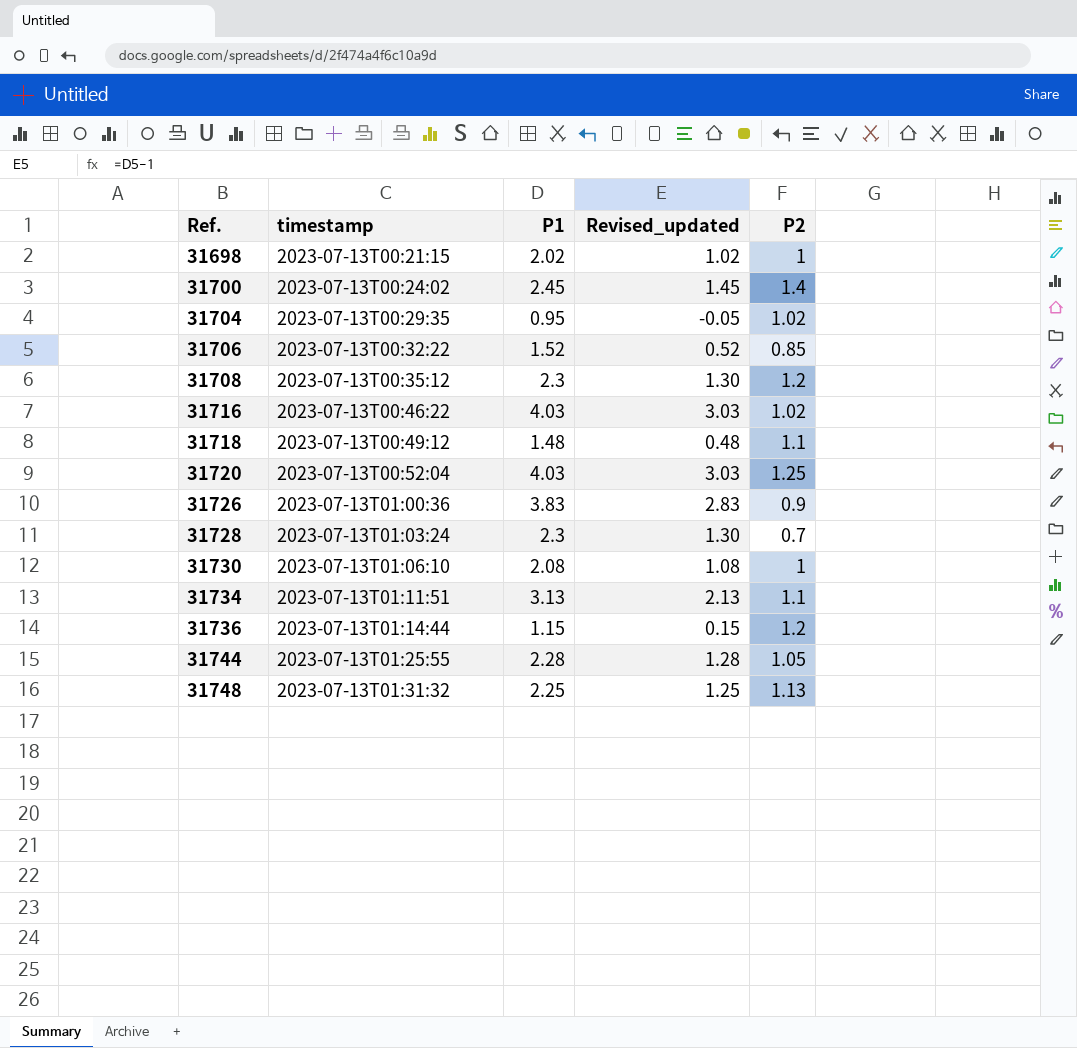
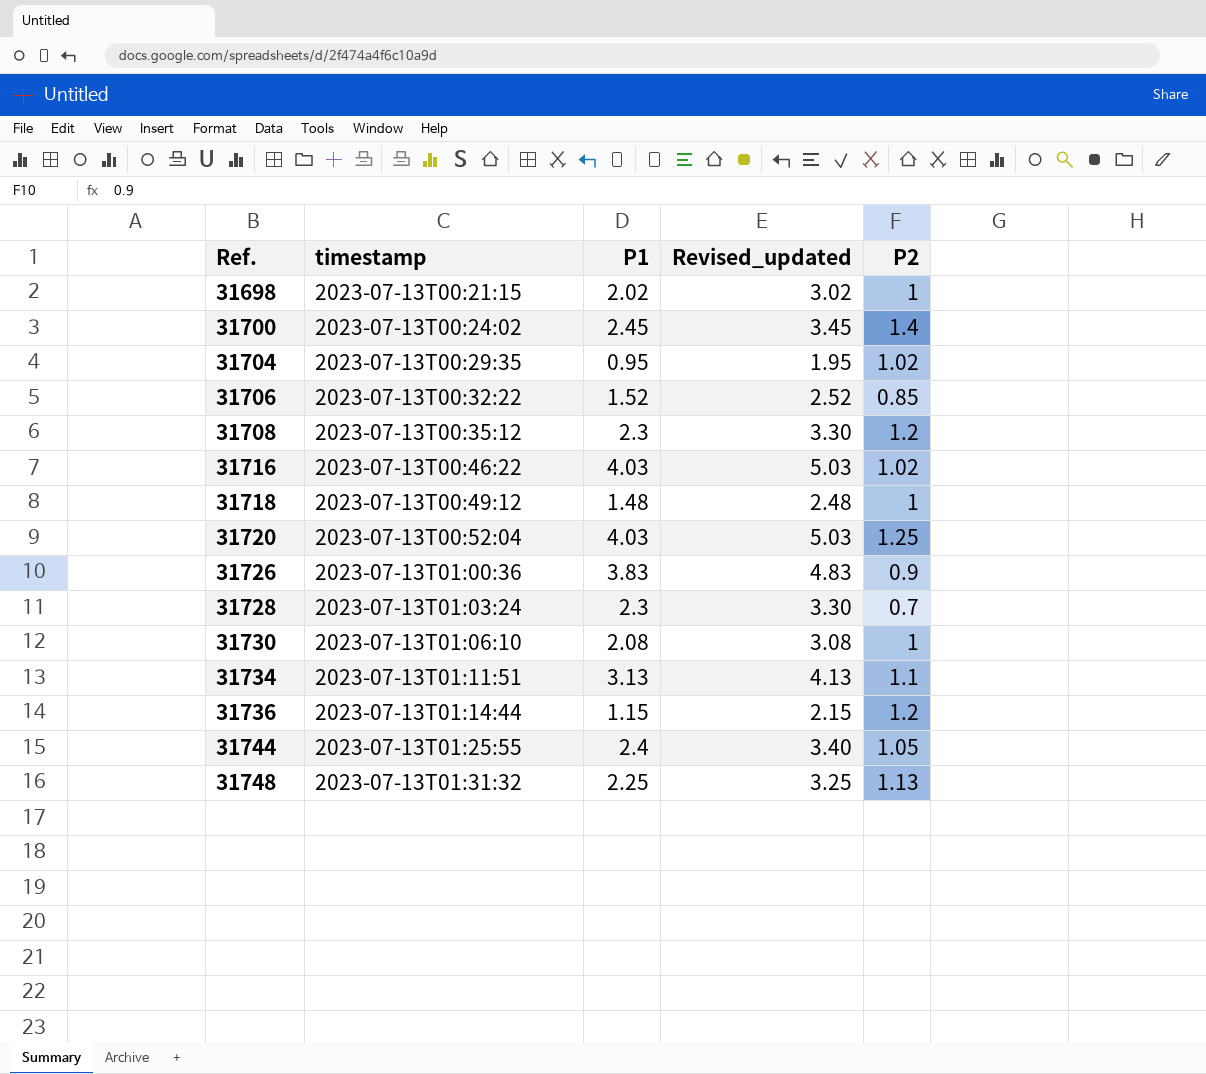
column Revised_updated | formula: [P1] - 1 -> [P1] + 1
31718 | P2: 1.1 -> 1
31744 | P1: 2.28 -> 2.4

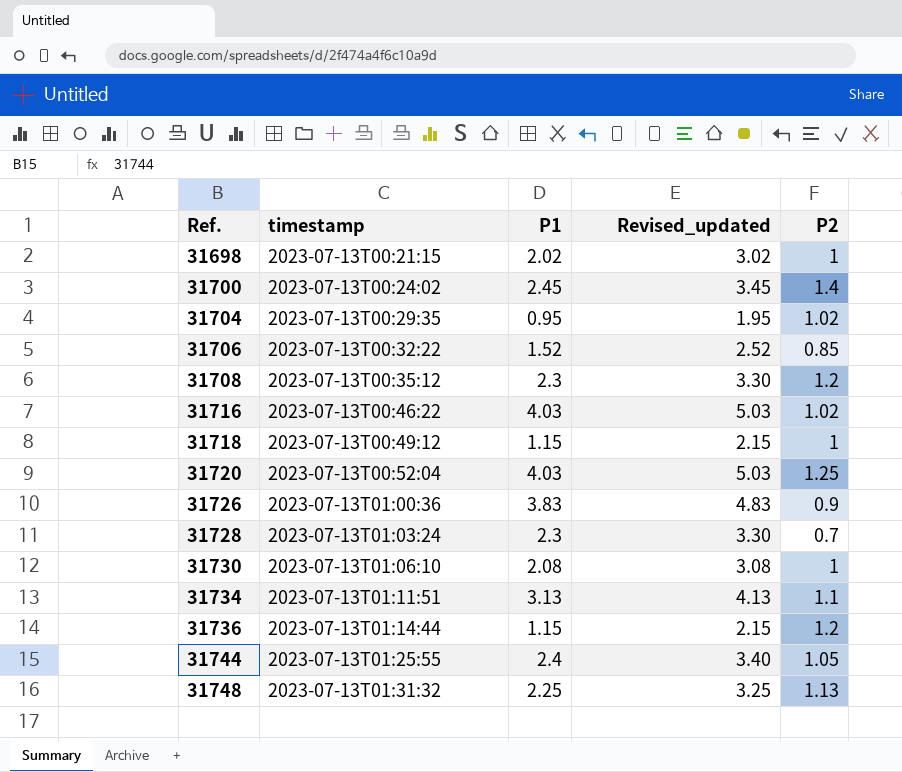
31718 | P1: 1.48 -> 1.15
31718 | Revised_updated: 2.48 -> 2.15

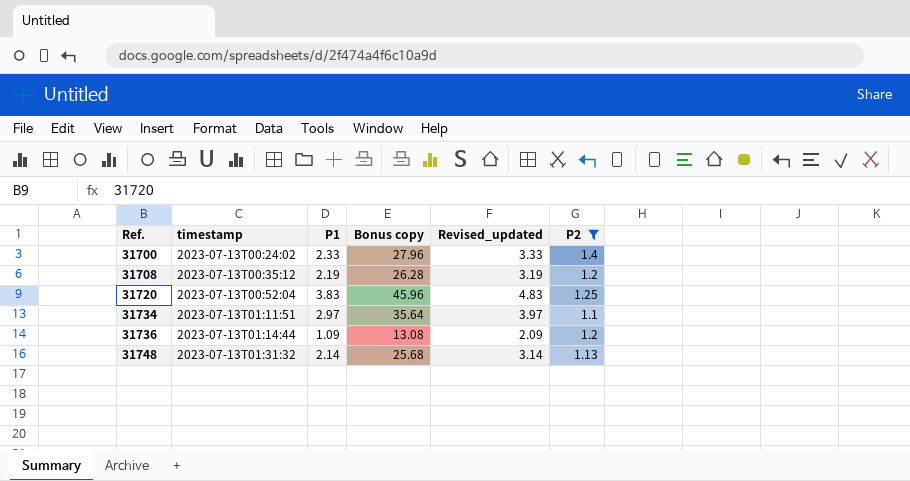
filter: none -> P2 >= 1.1
column Bonus copy | formula: none -> [P1] * 12
31700 | P1: 2.45 -> 2.33
31700 | Revised_updated: 3.45 -> 3.33
31708 | P1: 2.3 -> 2.19
31708 | Revised_updated: 3.30 -> 3.19
31720 | P1: 4.03 -> 3.83
31720 | Revised_updated: 5.03 -> 4.83
31734 | P1: 3.13 -> 2.97
31734 | Revised_updated: 4.13 -> 3.97
31736 | P1: 1.15 -> 1.09
31736 | Revised_updated: 2.15 -> 2.09
31748 | P1: 2.25 -> 2.14
31748 | Revised_updated: 3.25 -> 3.14

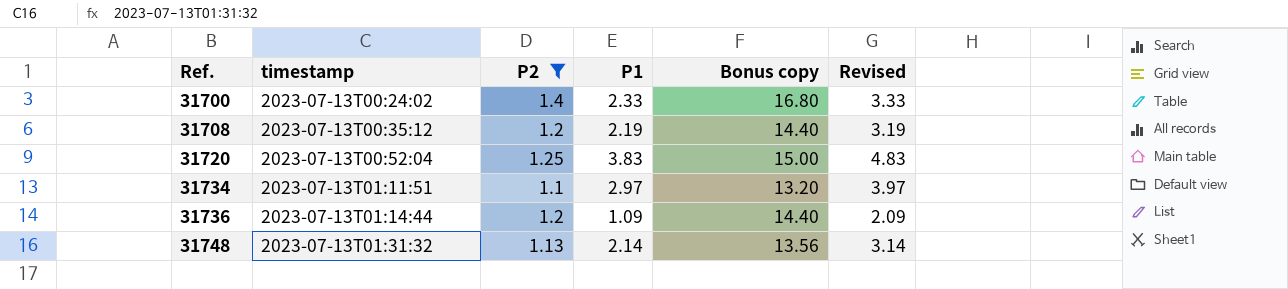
column P2 | position: 6 -> 3
column Bonus copy | formula: [P1] * 12 -> [P2] * 12
column name: Revised_updated -> Revised

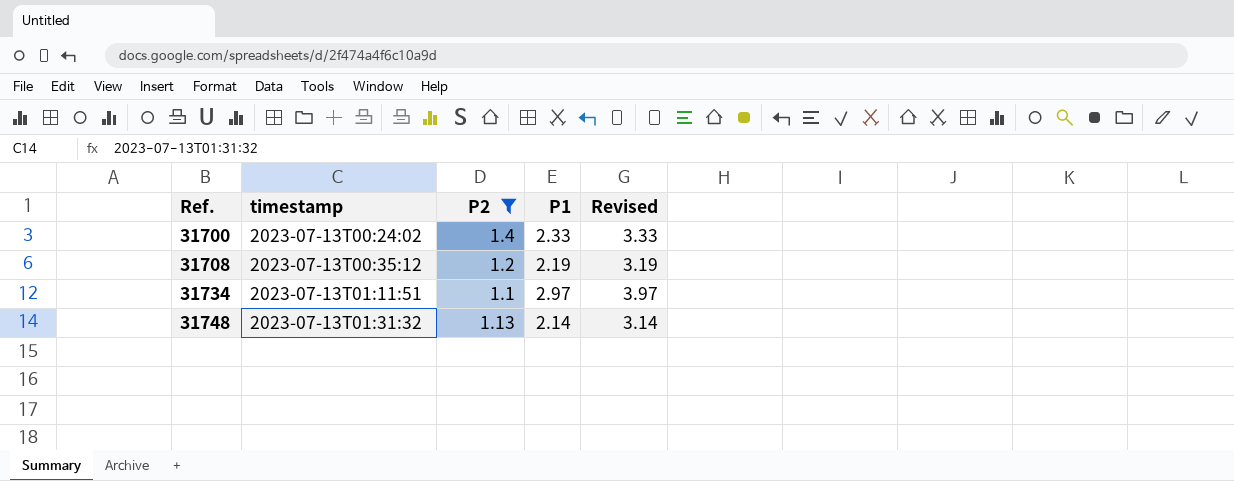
column Bonus copy | formula: [P2] * 12 -> none
row 31720: 2023-07-13T00:52:04 | 1.25 | 3.83 | 15.00 | 4.83 -> none
row 31736: 2023-07-13T01:14:44 | 1.2 | 1.09 | 14.40 | 2.09 -> none

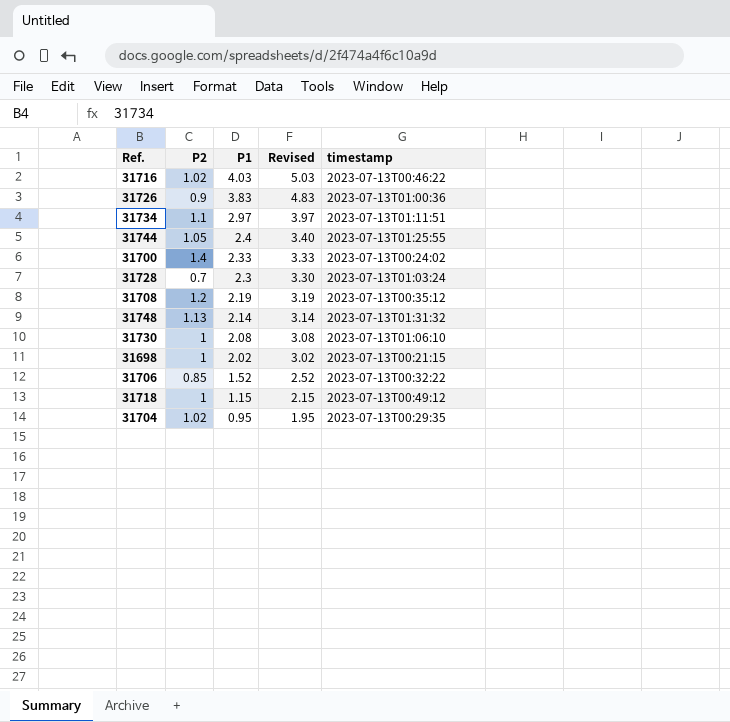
filter: P2 >= 1.1 -> none
row order: Ref. ascending -> P1 descending
column timestamp | position: 2 -> 5

